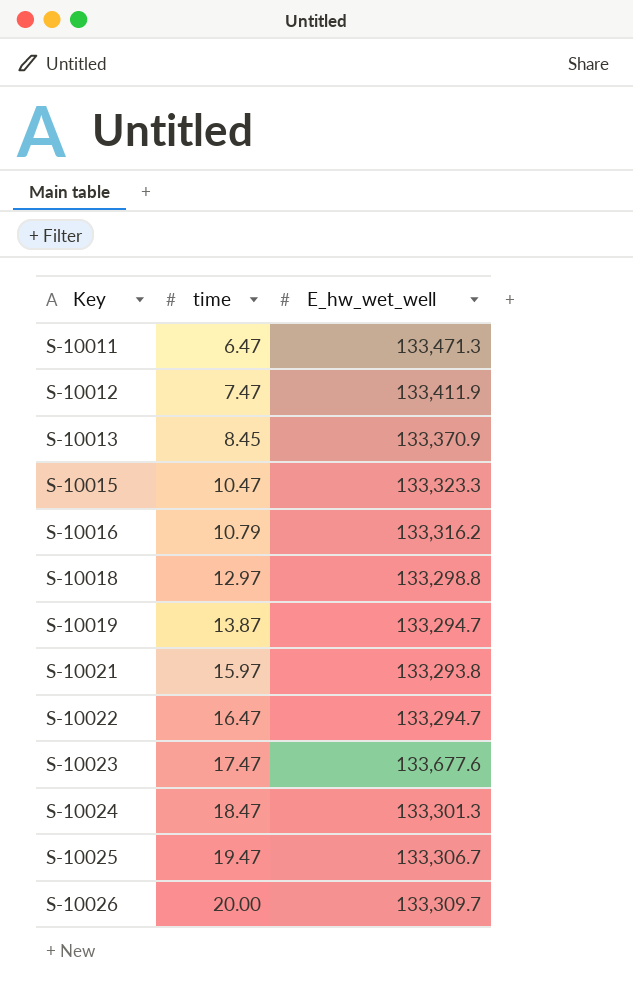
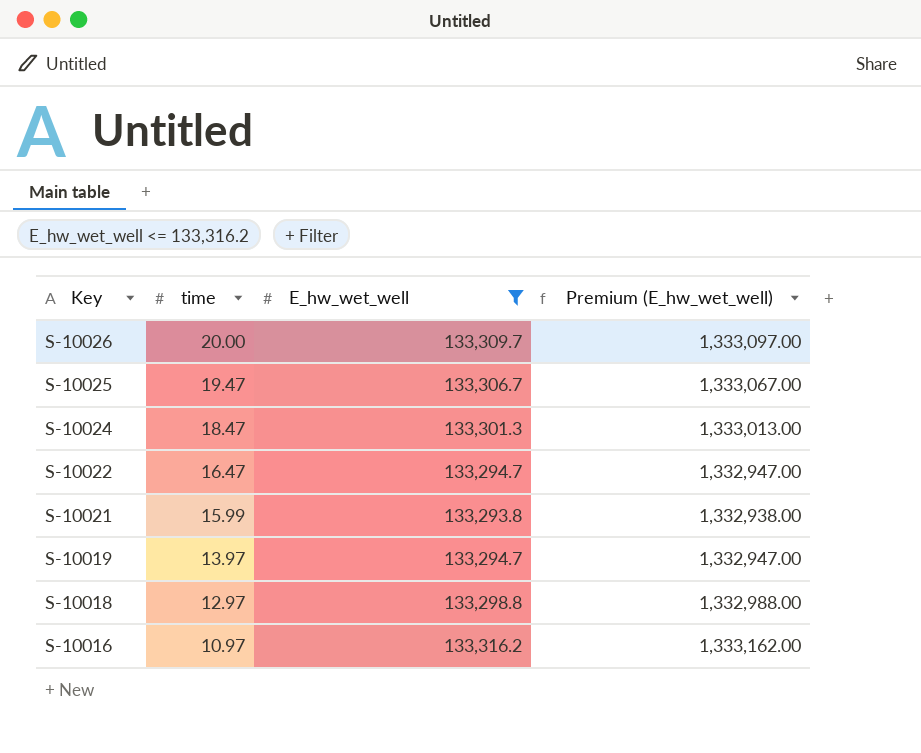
filter: none -> E_hw_wet_well <= 133,316.2
row order: Key ascending -> Key descending
column Premium (E_hw_wet_well) | formula: none -> [E_hw_wet_well] * 10
S-10021 | time: 15.97 -> 15.99
S-10019 | time: 13.87 -> 13.97
S-10016 | time: 10.79 -> 10.97

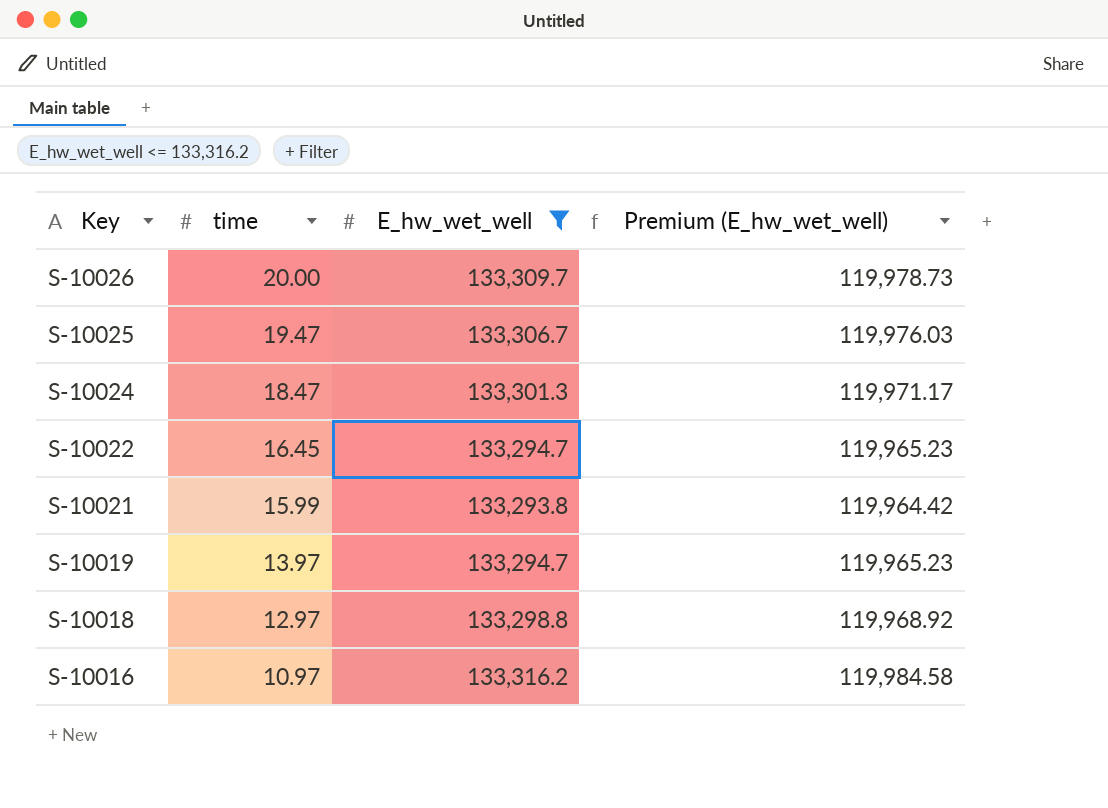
column Premium (E_hw_wet_well) | formula: [E_hw_wet_well] * 10 -> [E_hw_wet_well] * 0.9
S-10022 | time: 16.47 -> 16.45

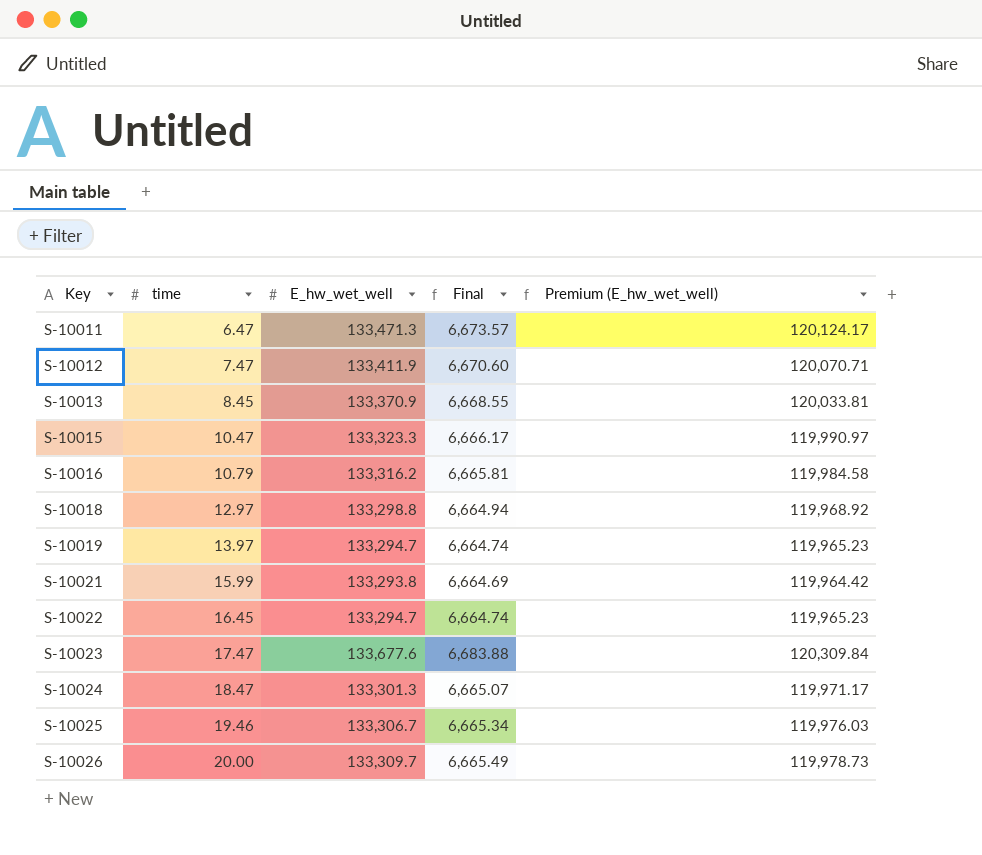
filter: E_hw_wet_well <= 133,316.2 -> none
row order: Key descending -> Key ascending
column Final | formula: none -> [E_hw_wet_well] * 0.05
S-10016 | time: 10.97 -> 10.79
S-10025 | time: 19.47 -> 19.46

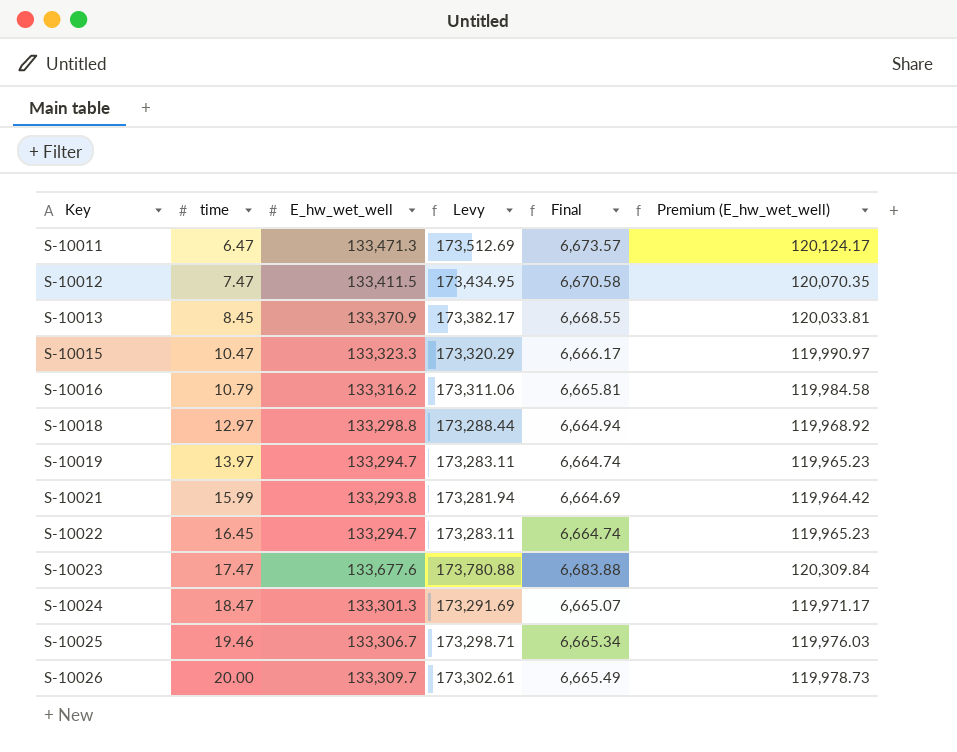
column Levy | formula: none -> [E_hw_wet_well] * 1.3
S-10012 | E_hw_wet_well: 133,411.9 -> 133,411.5
S-10012 | Final: 6,670.60 -> 6,670.58
S-10012 | Premium (E_hw_wet_well): 120,070.71 -> 120,070.35

